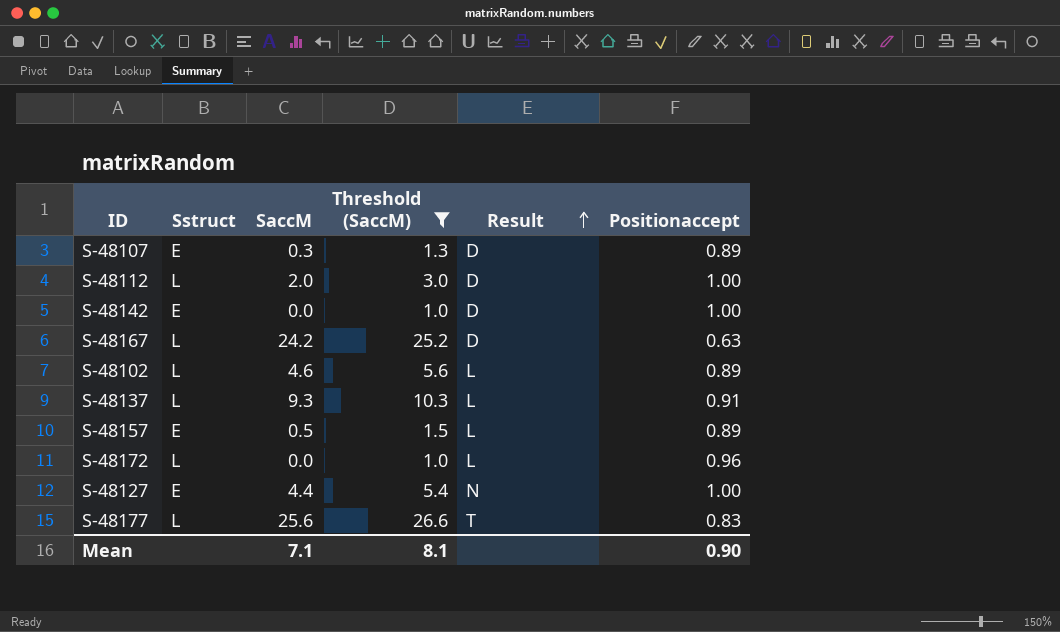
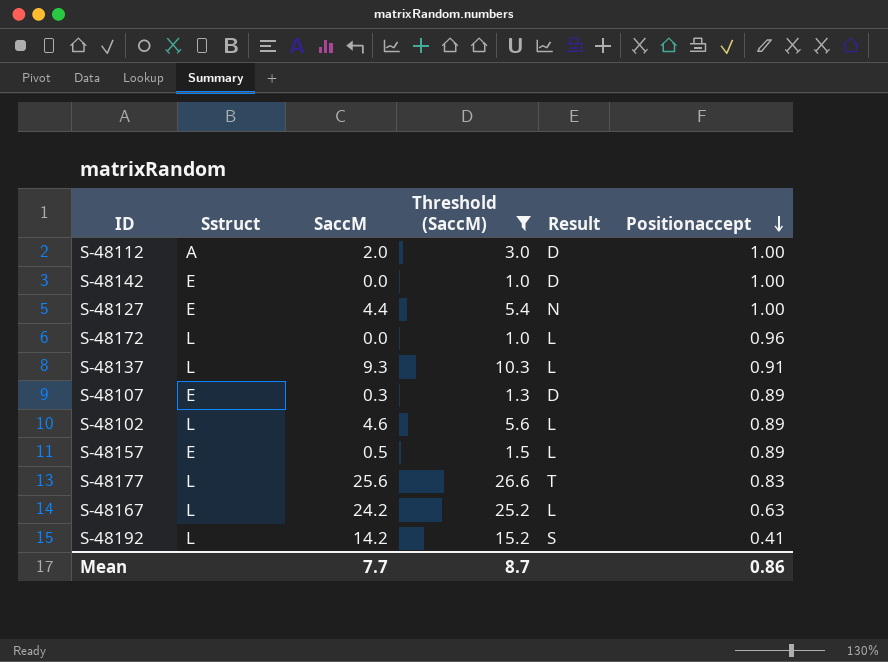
row order: Result ascending -> Positionaccept descending
S-48112 | Sstruct: L -> A
S-48167 | Result: D -> L
row S-48192: none -> L | 14.2 | 15.2 | S | 0.41
Mean | SaccM: 7.1 -> 7.7
Mean | Threshold (SaccM): 8.1 -> 8.7
Mean | Positionaccept: 0.90 -> 0.86

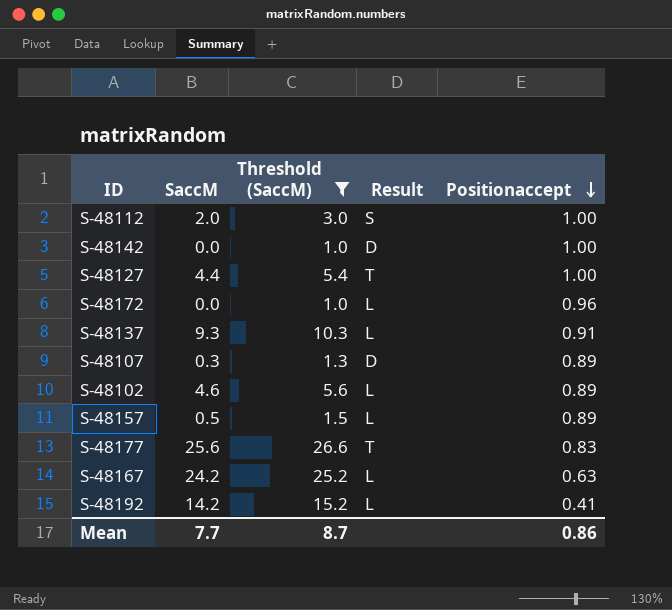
column Sstruct | position: 2 -> none
S-48112 | Result: D -> S
S-48127 | Result: N -> T
S-48192 | Result: S -> L

